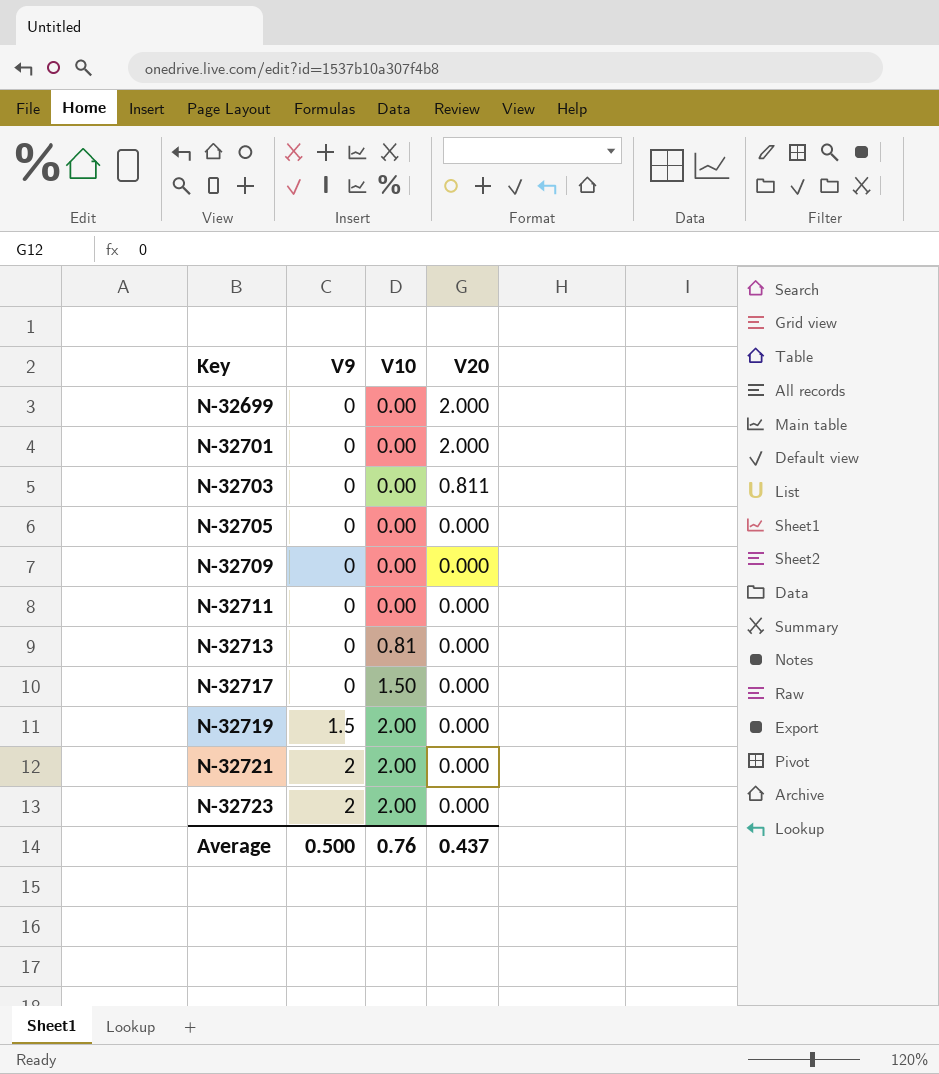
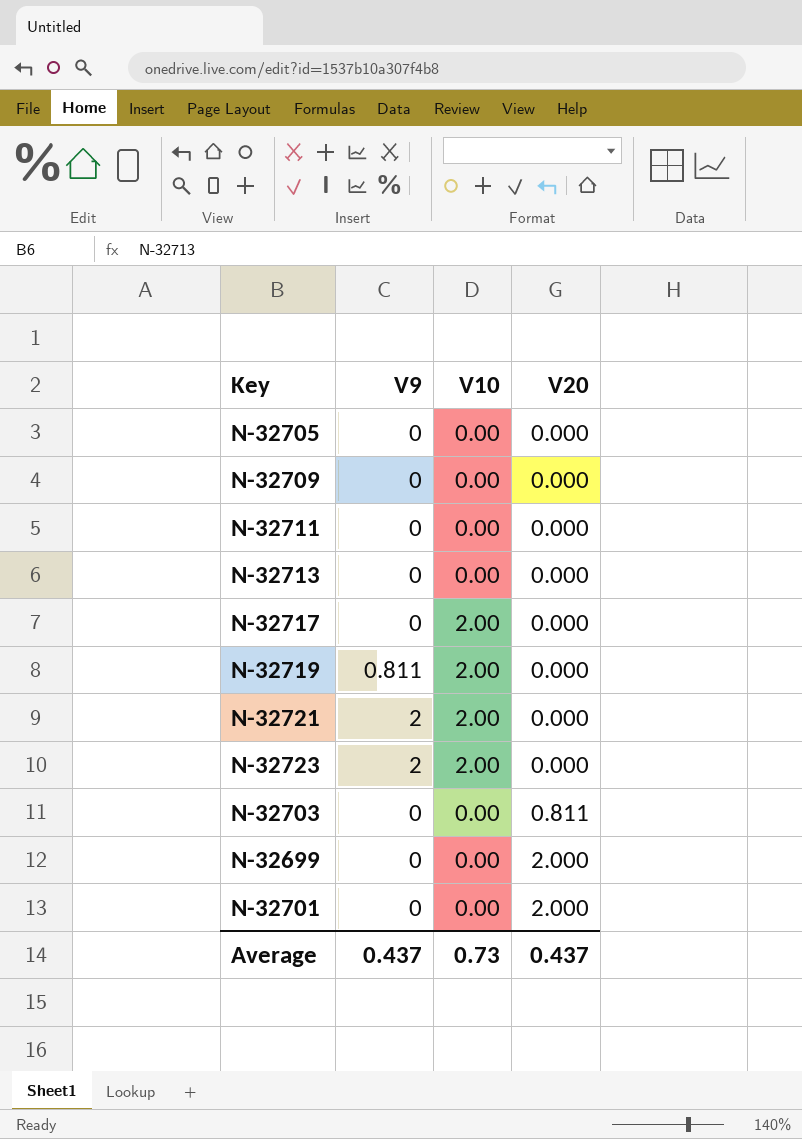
row order: Key ascending -> V20 ascending
N-32713 | V10: 0.81 -> 0.00
N-32717 | V10: 1.50 -> 2.00
N-32719 | V9: 1.5 -> 0.811
Average | V9: 0.500 -> 0.437
Average | V10: 0.76 -> 0.73

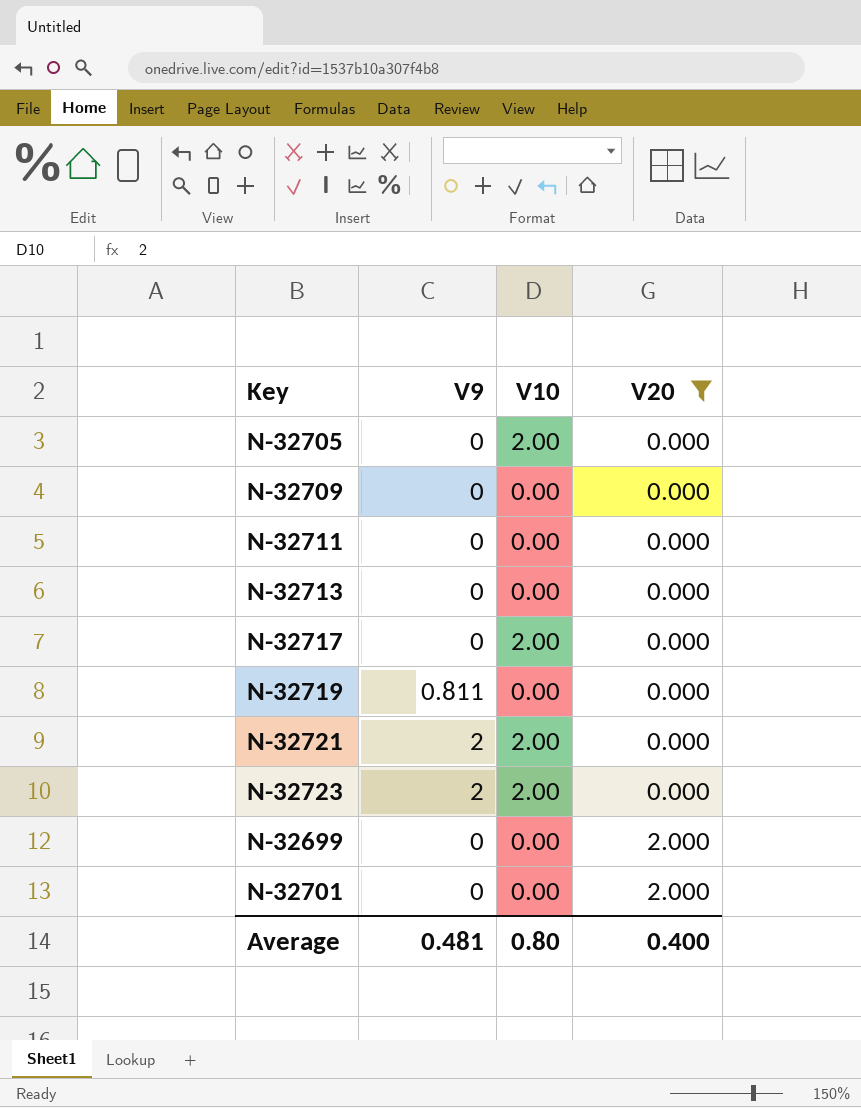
filter: none -> V20 != 0.811
N-32705 | V10: 0.00 -> 2.00
N-32719 | V10: 2.00 -> 0.00
Average | V9: 0.437 -> 0.481
Average | V10: 0.73 -> 0.80
Average | V20: 0.437 -> 0.400

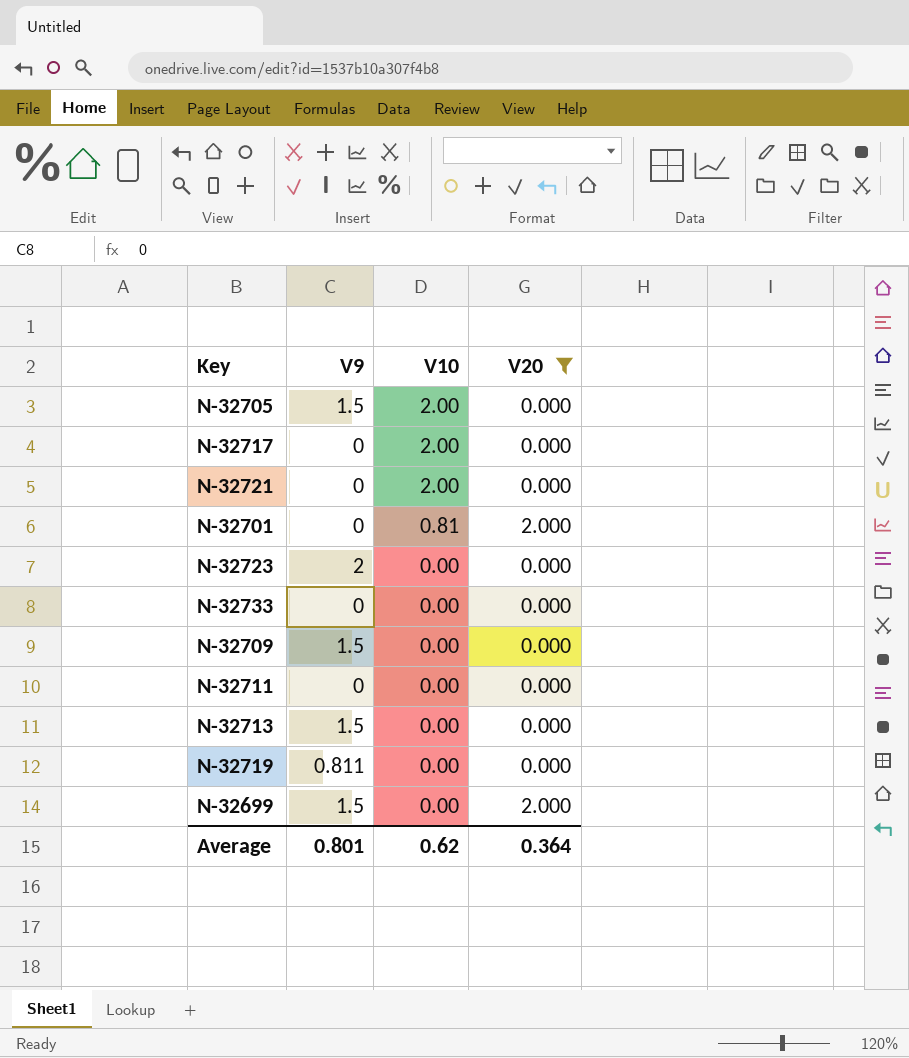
row order: V20 ascending -> V10 descending
N-32705 | V9: 0 -> 1.5
N-32721 | V9: 2 -> 0
N-32701 | V10: 0.00 -> 0.81
N-32723 | V10: 2.00 -> 0.00
row N-32733: none -> 0 | 0.00 | 0.000
N-32709 | V9: 0 -> 1.5
N-32713 | V9: 0 -> 1.5
N-32699 | V9: 0 -> 1.5
Average | V9: 0.481 -> 0.801
Average | V10: 0.80 -> 0.62
Average | V20: 0.400 -> 0.364

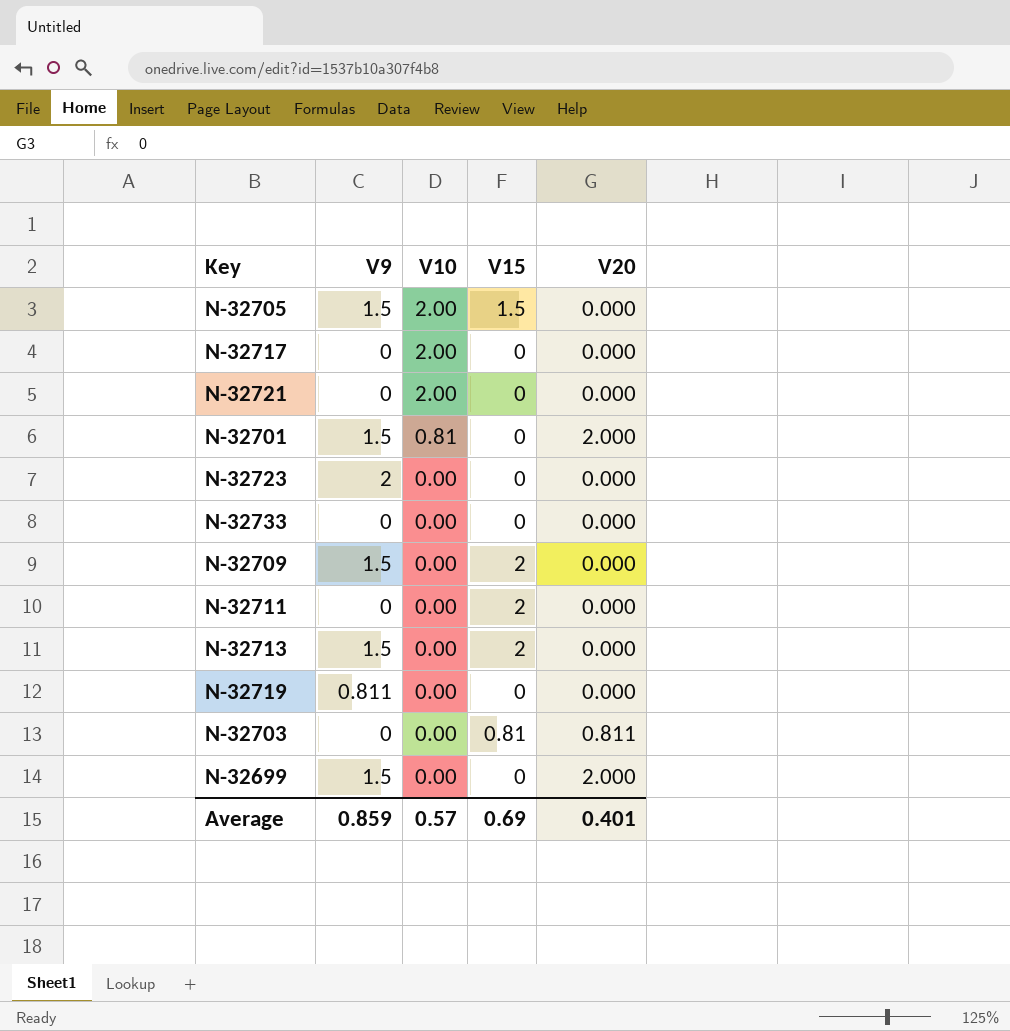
filter: V20 != 0.811 -> none
column V15 | position: none -> 4
N-32701 | V9: 0 -> 1.5
Average | V9: 0.801 -> 0.859
Average | V10: 0.62 -> 0.57
Average | V20: 0.364 -> 0.401

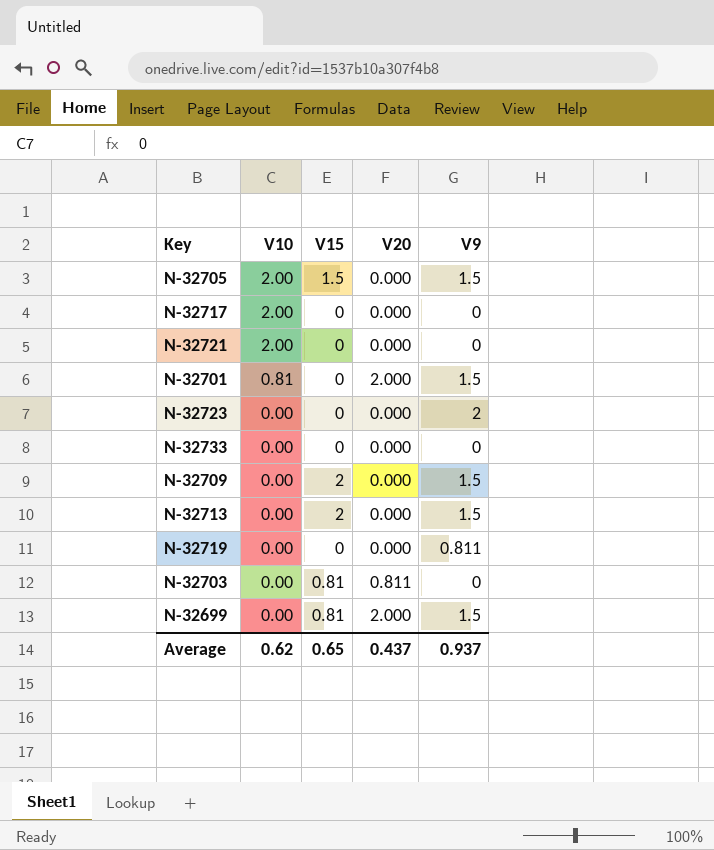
column V9 | position: 2 -> 5
row N-32711: 0 | 0.00 | 2 | 0.000 -> none
N-32699 | V15: 0 -> 0.81
Average | V10: 0.57 -> 0.62
Average | V15: 0.69 -> 0.65
Average | V20: 0.401 -> 0.437
Average | V9: 0.859 -> 0.937

